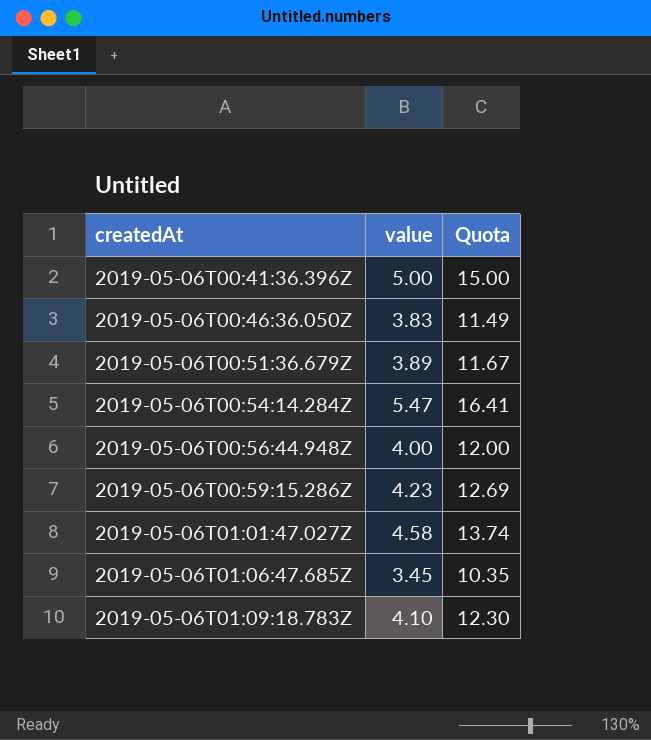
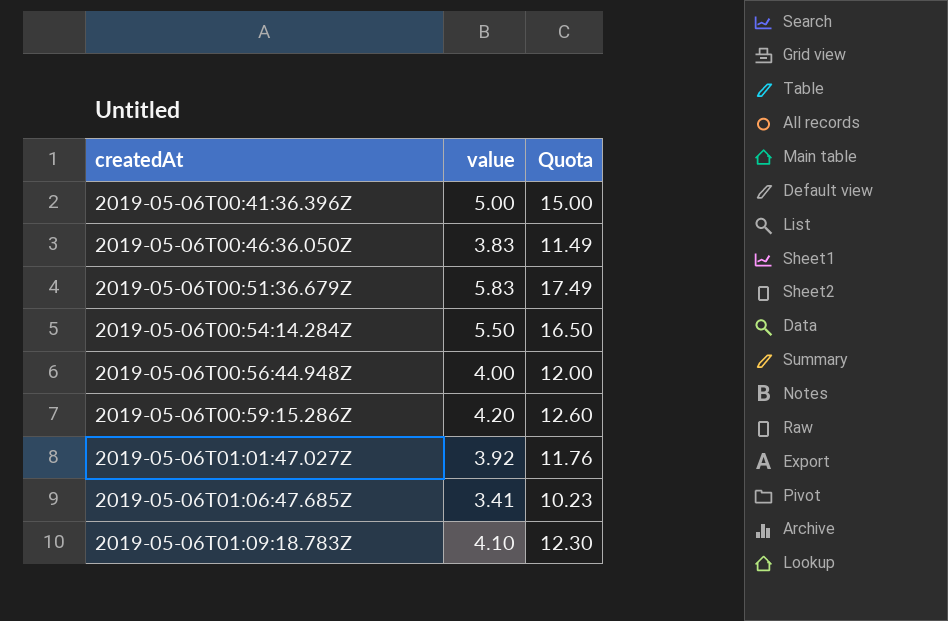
2019-05-06T00:51:36.679Z | value: 3.89 -> 5.83
2019-05-06T00:51:36.679Z | Quota: 11.67 -> 17.49
2019-05-06T00:54:14.284Z | value: 5.47 -> 5.50
2019-05-06T00:54:14.284Z | Quota: 16.41 -> 16.50
2019-05-06T00:59:15.286Z | value: 4.23 -> 4.20
2019-05-06T00:59:15.286Z | Quota: 12.69 -> 12.60
2019-05-06T01:01:47.027Z | value: 4.58 -> 3.92
2019-05-06T01:01:47.027Z | Quota: 13.74 -> 11.76
2019-05-06T01:06:47.685Z | value: 3.45 -> 3.41
2019-05-06T01:06:47.685Z | Quota: 10.35 -> 10.23

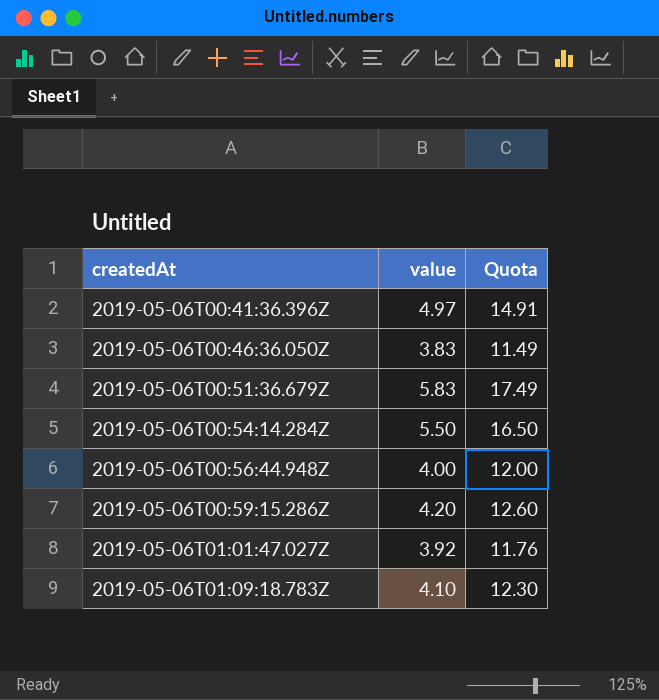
row 2019-05-06T01:06:47.685Z: 3.41 | 10.23 -> none
2019-05-06T00:41:36.396Z | value: 5.00 -> 4.97
2019-05-06T00:41:36.396Z | Quota: 15.00 -> 14.91

